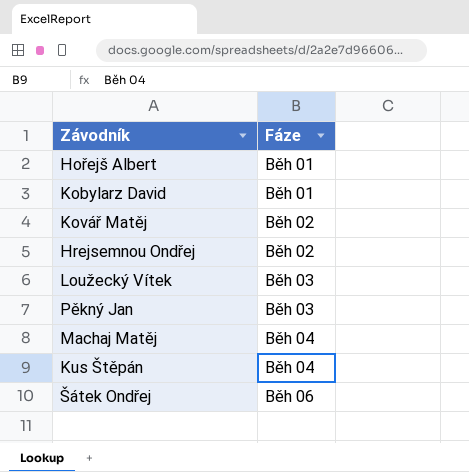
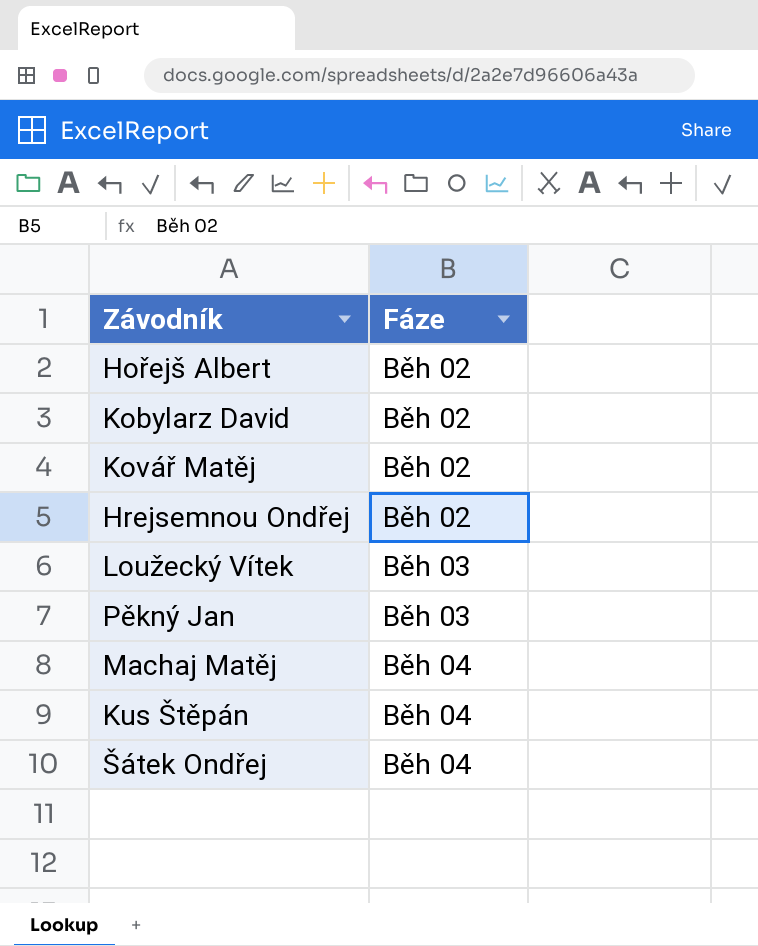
Hořejš Albert | Fáze: Běh 01 -> Běh 02
Kobylarz David | Fáze: Běh 01 -> Běh 02
Šátek Ondřej | Fáze: Běh 06 -> Běh 04

